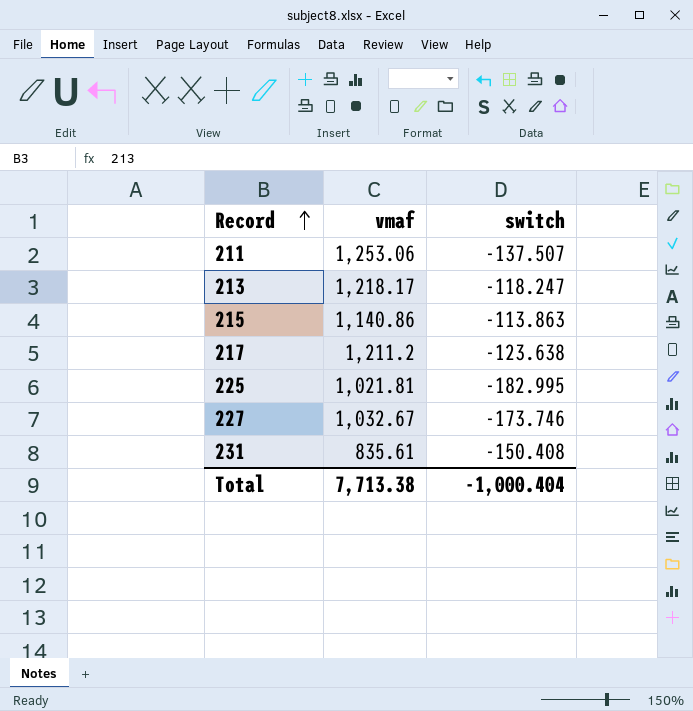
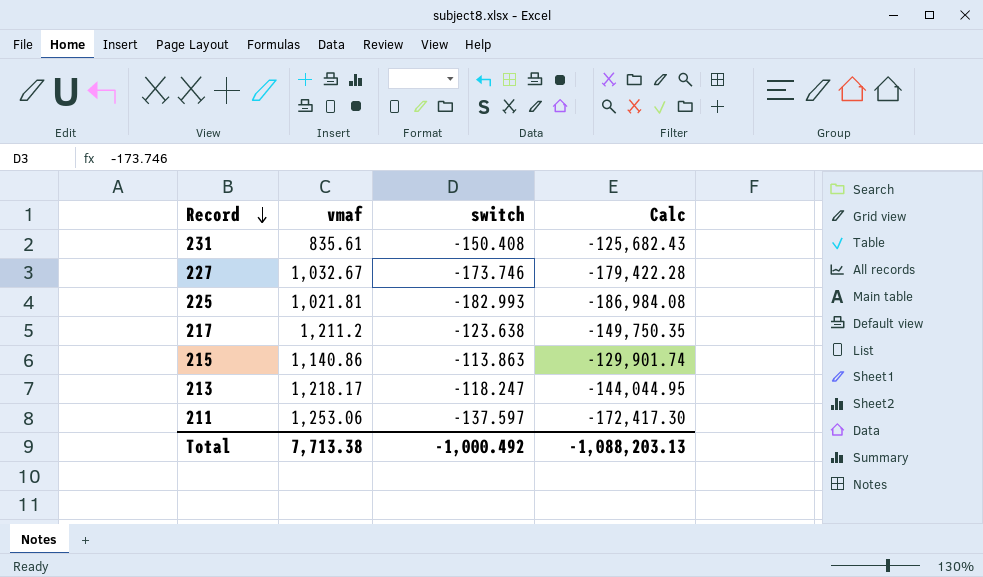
row order: Record ascending -> Record descending
column Calc | formula: none -> [vmaf] * [switch]
225 | switch: -182.995 -> -182.993
211 | switch: -137.507 -> -137.597
Total | switch: -1,000.404 -> -1,000.492

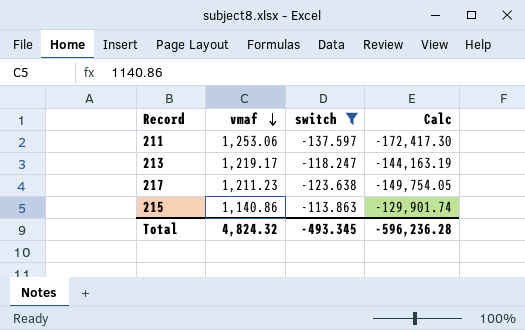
filter: none -> switch >= -137.597
row order: Record descending -> vmaf descending
213 | vmaf: 1,218.17 -> 1,219.17
213 | Calc: -144,044.95 -> -144,163.19
217 | vmaf: 1,211.2 -> 1,211.23
217 | Calc: -149,750.35 -> -149,754.05
Total | vmaf: 7,713.38 -> 4,824.32
Total | switch: -1,000.492 -> -493.345
Total | Calc: -1,088,203.13 -> -596,236.28

